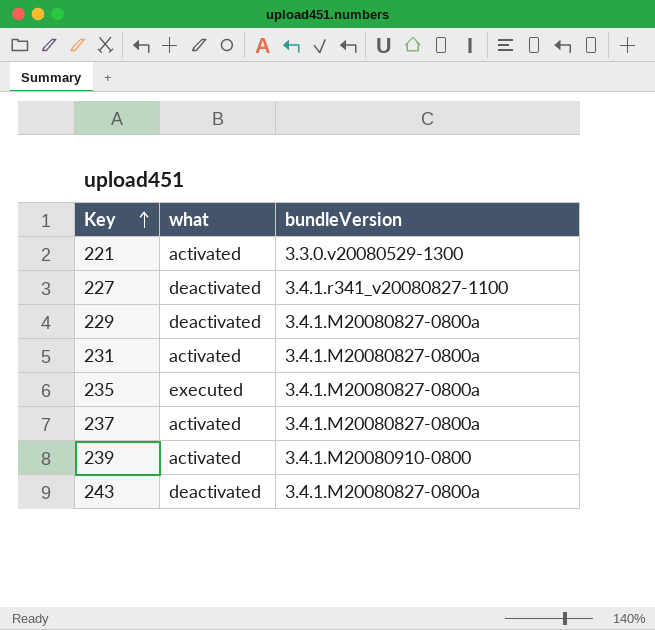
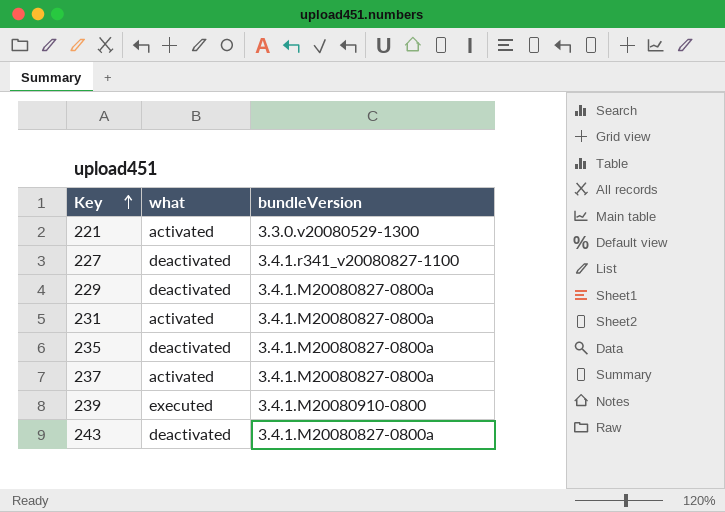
235 | what: executed -> deactivated
239 | what: activated -> executed

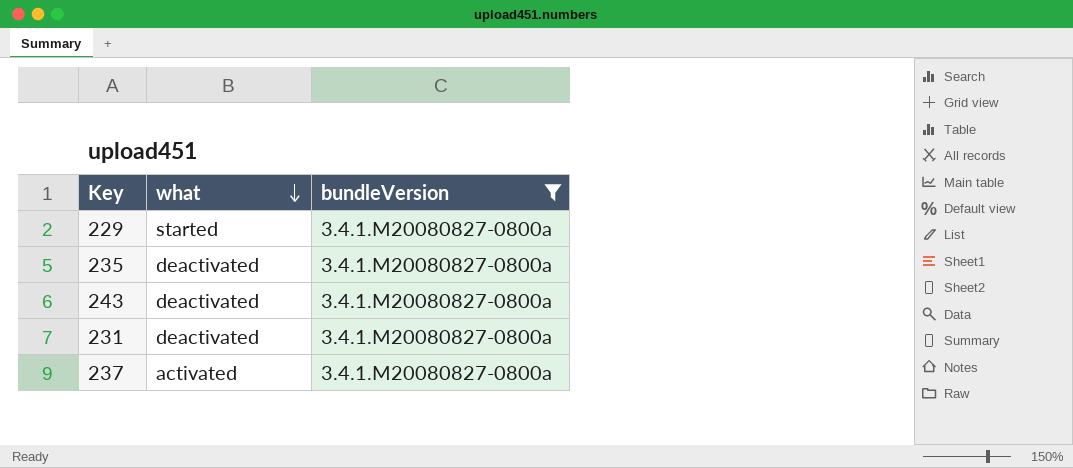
filter: none -> bundleVersion = 3.4.1.M20080827-0800a
row order: Key ascending -> what descending
229 | what: deactivated -> started
231 | what: activated -> deactivated

